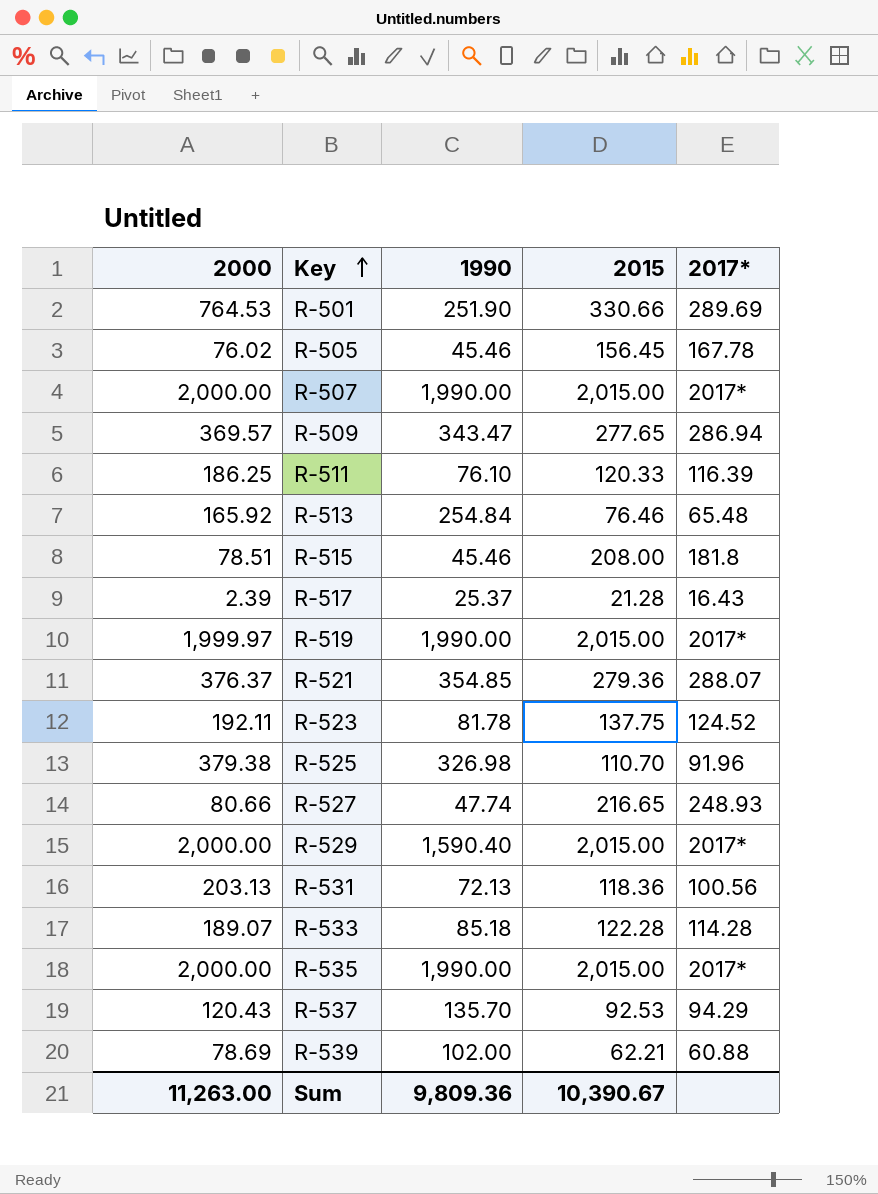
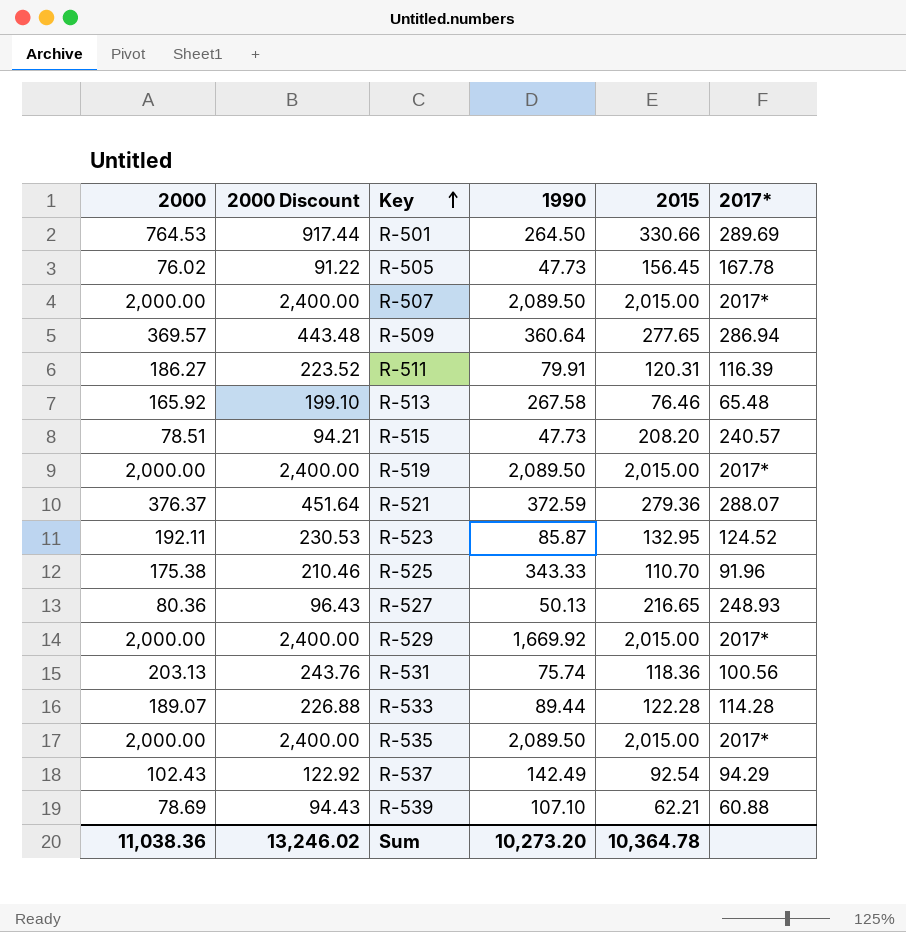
column 2000 Discount | formula: none -> [2000] * 1.2
row R-517: 2.39 | 25.37 | 21.28 | 16.43 -> none
R-501 | 1990: 251.90 -> 264.50
R-505 | 1990: 45.46 -> 47.73
R-507 | 1990: 1,990.00 -> 2,089.50
R-509 | 1990: 343.47 -> 360.64
R-511 | 2000: 186.25 -> 186.27
R-511 | 1990: 76.10 -> 79.91
R-511 | 2015: 120.33 -> 120.31
R-513 | 1990: 254.84 -> 267.58
R-515 | 1990: 45.46 -> 47.73
R-515 | 2015: 208.00 -> 208.20
R-515 | 2017*: 181.8 -> 240.57
R-519 | 2000: 1,999.97 -> 2,000.00
R-519 | 1990: 1,990.00 -> 2,089.50
R-521 | 1990: 354.85 -> 372.59
R-523 | 1990: 81.78 -> 85.87
R-523 | 2015: 137.75 -> 132.95
R-525 | 2000: 379.38 -> 175.38
R-525 | 1990: 326.98 -> 343.33
R-527 | 2000: 80.66 -> 80.36
R-527 | 1990: 47.74 -> 50.13
R-529 | 1990: 1,590.40 -> 1,669.92
R-531 | 1990: 72.13 -> 75.74
R-533 | 1990: 85.18 -> 89.44
R-535 | 1990: 1,990.00 -> 2,089.50
R-537 | 2000: 120.43 -> 102.43
R-537 | 1990: 135.70 -> 142.49
R-537 | 2015: 92.53 -> 92.54
R-539 | 1990: 102.00 -> 107.10
Sum | 2000: 11,263.00 -> 11,038.36
Sum | 1990: 9,809.36 -> 10,273.20
Sum | 2015: 10,390.67 -> 10,364.78

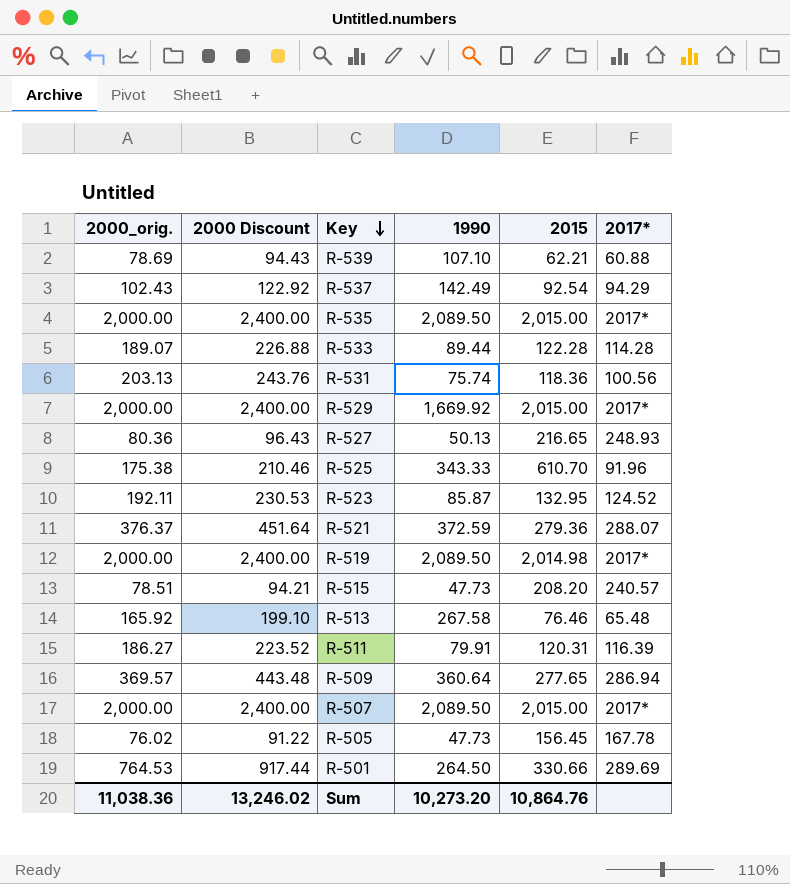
row order: Key ascending -> Key descending
column name: 2000 -> 2000_orig.
R-525 | 2015: 110.70 -> 610.70
R-519 | 2015: 2,015.00 -> 2,014.98
Sum | 2015: 10,364.78 -> 10,864.76

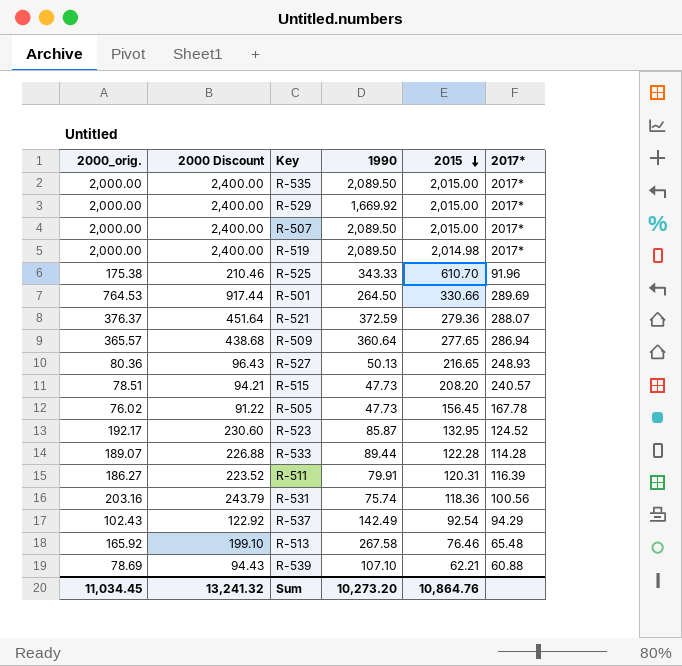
row order: Key descending -> 2015 descending
R-509 | 2000_orig.: 369.57 -> 365.57
R-509 | 2000 Discount: 443.48 -> 438.68
R-523 | 2000_orig.: 192.11 -> 192.17
R-523 | 2000 Discount: 230.53 -> 230.60
R-531 | 2000_orig.: 203.13 -> 203.16
R-531 | 2000 Discount: 243.76 -> 243.79
Sum | 2000_orig.: 11,038.36 -> 11,034.45
Sum | 2000 Discount: 13,246.02 -> 13,241.32

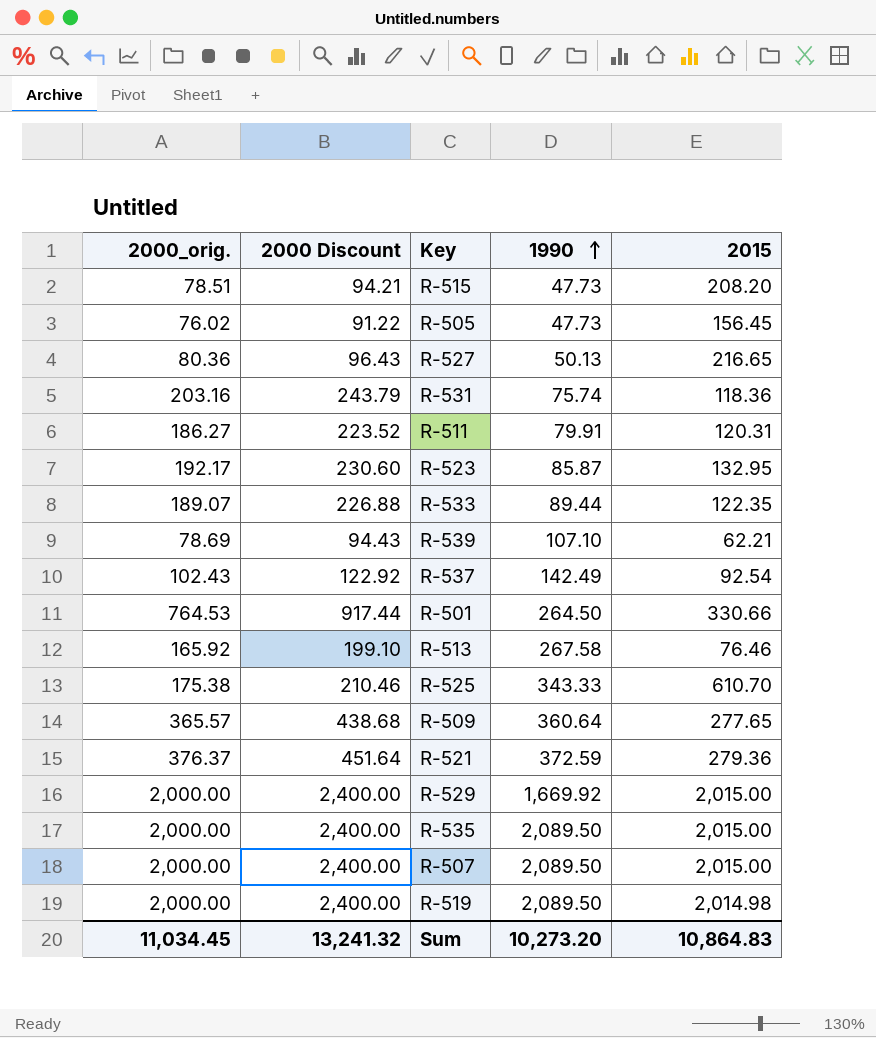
row order: 2015 descending -> 1990 ascending
column 2017* | position: 6 -> none
R-533 | 2015: 122.28 -> 122.35
Sum | 2015: 10,864.76 -> 10,864.83

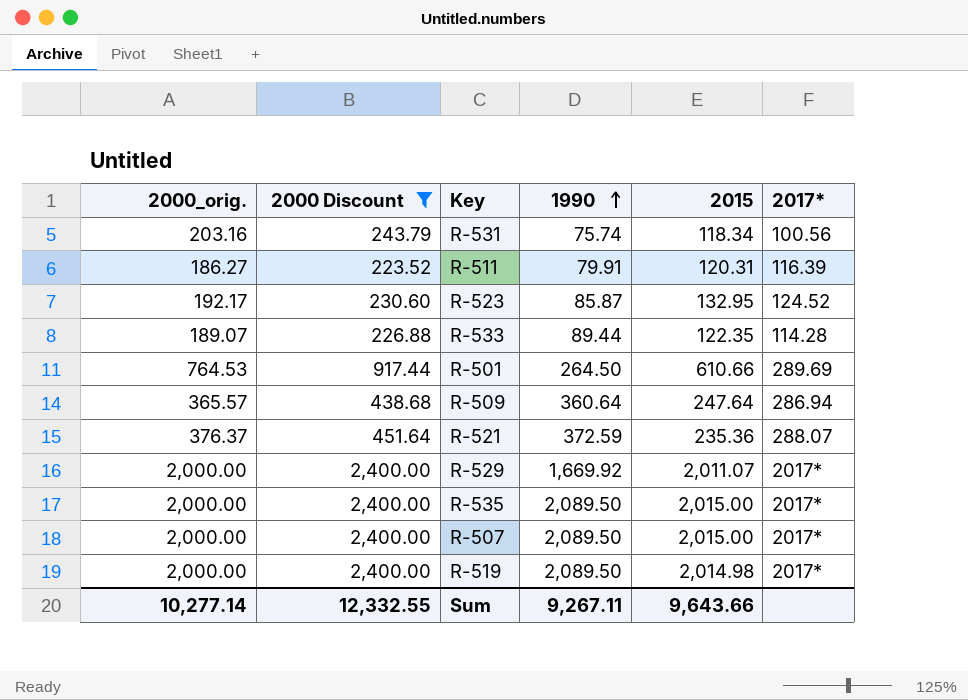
filter: none -> 2000 Discount >= 223.52
column 2017* | position: none -> 6
R-531 | 2015: 118.36 -> 118.34
R-501 | 2015: 330.66 -> 610.66
R-509 | 2015: 277.65 -> 247.64
R-521 | 2015: 279.36 -> 235.36
R-529 | 2015: 2,015.00 -> 2,011.07
Sum | 2000_orig.: 11,034.45 -> 10,277.14
Sum | 2000 Discount: 13,241.32 -> 12,332.55
Sum | 1990: 10,273.20 -> 9,267.11
Sum | 2015: 10,864.83 -> 9,643.66

